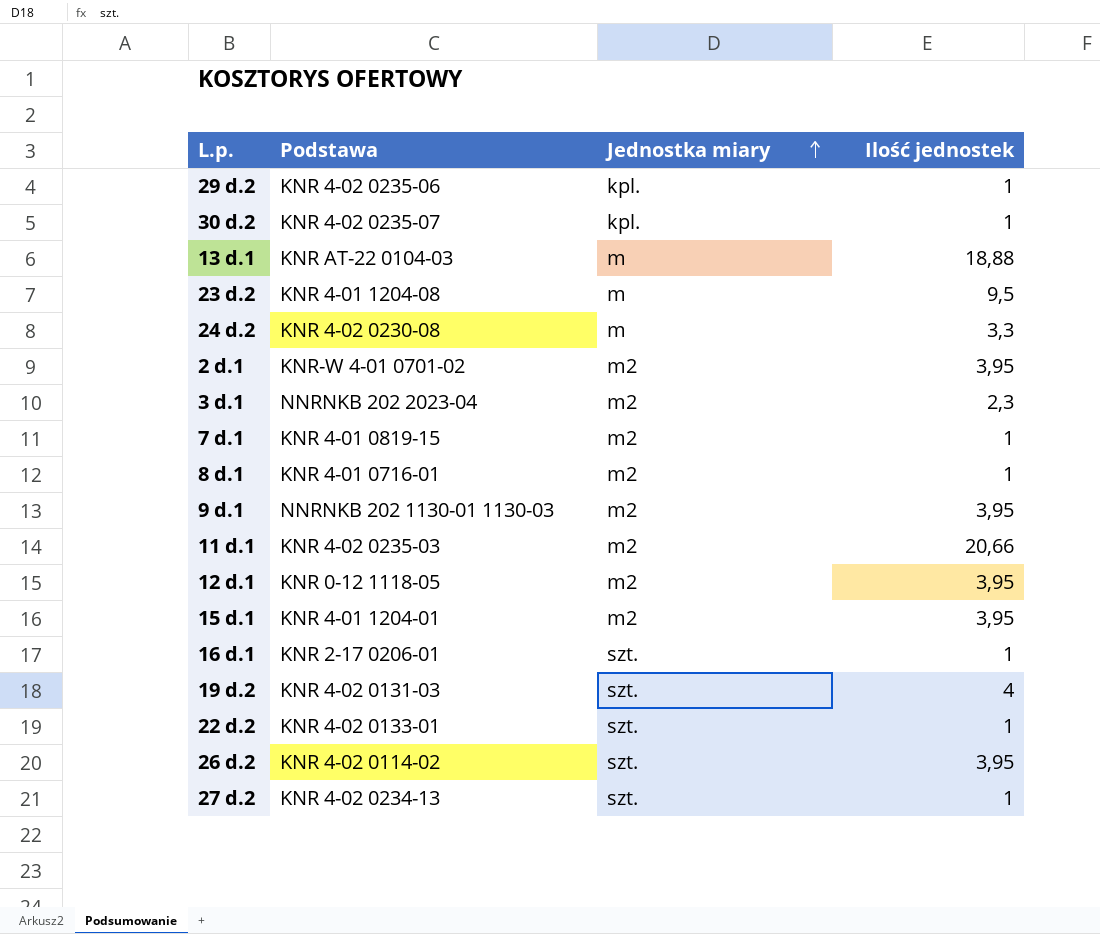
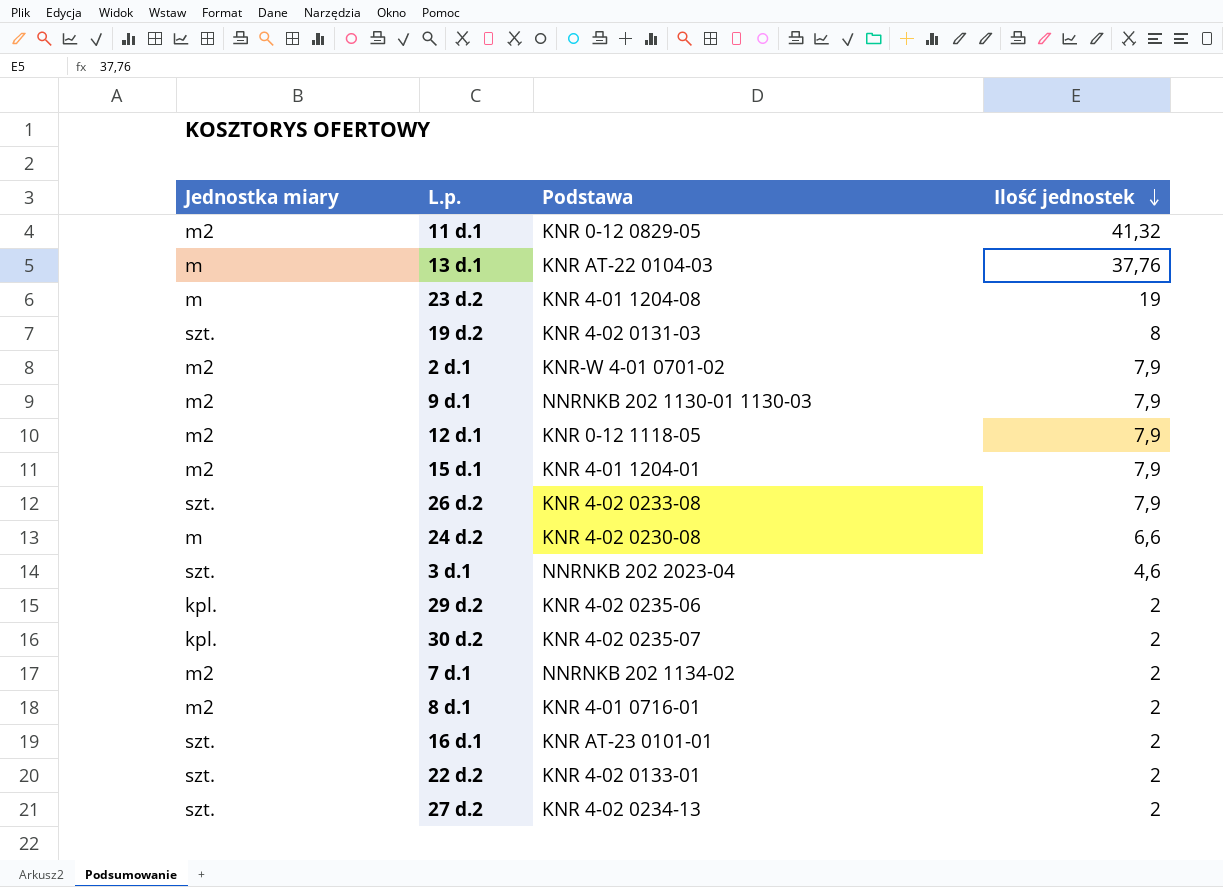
row order: Jednostka miary ascending -> Ilość jednostek descending
column Jednostka miary | position: 3 -> 1
11 d.1 | Podstawa: KNR 4-02 0235-03 -> KNR 0-12 0829-05
11 d.1 | Ilość jednostek: 20,66 -> 41,32
13 d.1 | Ilość jednostek: 18,88 -> 37,76
23 d.2 | Ilość jednostek: 9,5 -> 19
19 d.2 | Ilość jednostek: 4 -> 8
2 d.1 | Ilość jednostek: 3,95 -> 7,9
9 d.1 | Ilość jednostek: 3,95 -> 7,9
12 d.1 | Ilość jednostek: 3,95 -> 7,9
15 d.1 | Ilość jednostek: 3,95 -> 7,9
26 d.2 | Podstawa: KNR 4-02 0114-02 -> KNR 4-02 0233-08
26 d.2 | Ilość jednostek: 3,95 -> 7,9
24 d.2 | Ilość jednostek: 3,3 -> 6,6
3 d.1 | Jednostka miary: m2 -> szt.
3 d.1 | Ilość jednostek: 2,3 -> 4,6
29 d.2 | Ilość jednostek: 1 -> 2
30 d.2 | Ilość jednostek: 1 -> 2
7 d.1 | Podstawa: KNR 4-01 0819-15 -> NNRNKB 202 1134-02
7 d.1 | Ilość jednostek: 1 -> 2
8 d.1 | Ilość jednostek: 1 -> 2
16 d.1 | Podstawa: KNR 2-17 0206-01 -> KNR AT-23 0101-01
16 d.1 | Ilość jednostek: 1 -> 2
22 d.2 | Ilość jednostek: 1 -> 2
27 d.2 | Ilość jednostek: 1 -> 2

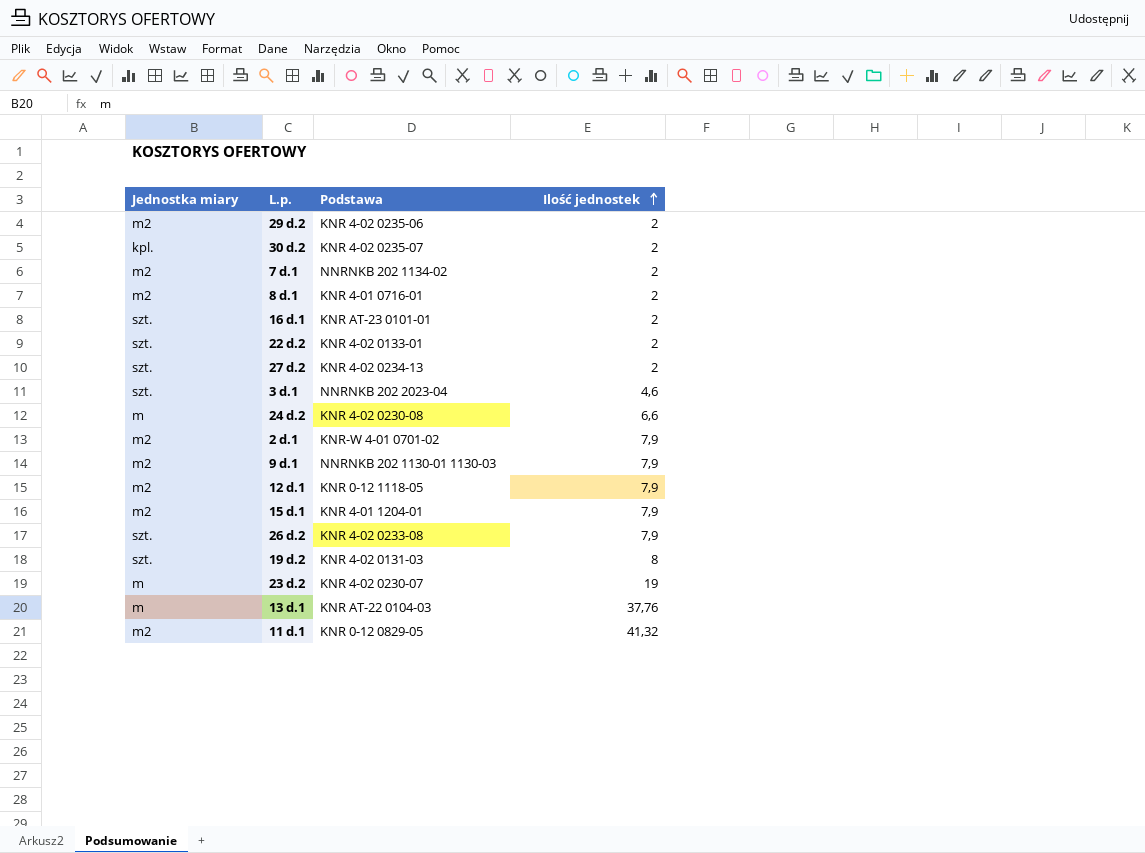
row order: Ilość jednostek descending -> Ilość jednostek ascending
29 d.2 | Jednostka miary: kpl. -> m2
23 d.2 | Podstawa: KNR 4-01 1204-08 -> KNR 4-02 0230-07

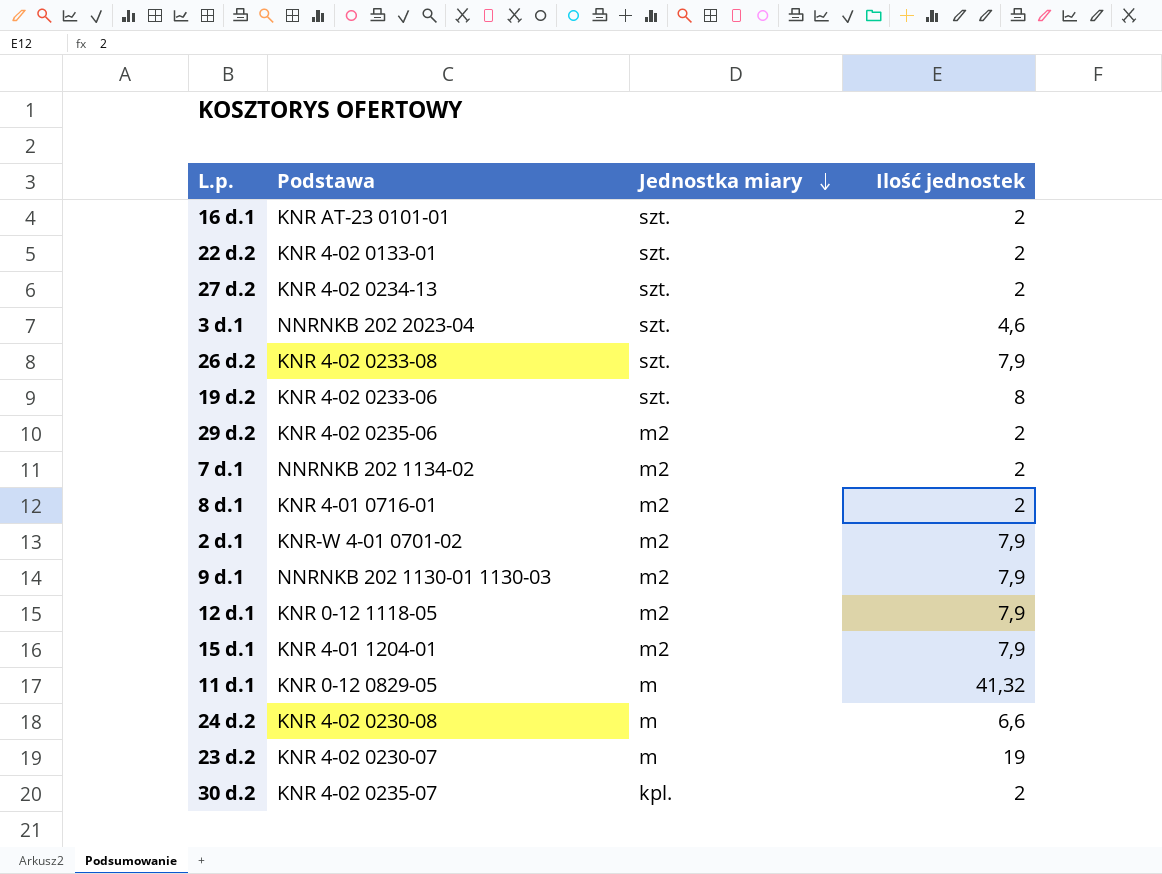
row order: Ilość jednostek ascending -> Jednostka miary descending
column Jednostka miary | position: 1 -> 3
row 13 d.1: m | KNR AT-22 0104-03 | 37,76 -> none
19 d.2 | Podstawa: KNR 4-02 0131-03 -> KNR 4-02 0233-06
11 d.1 | Jednostka miary: m2 -> m

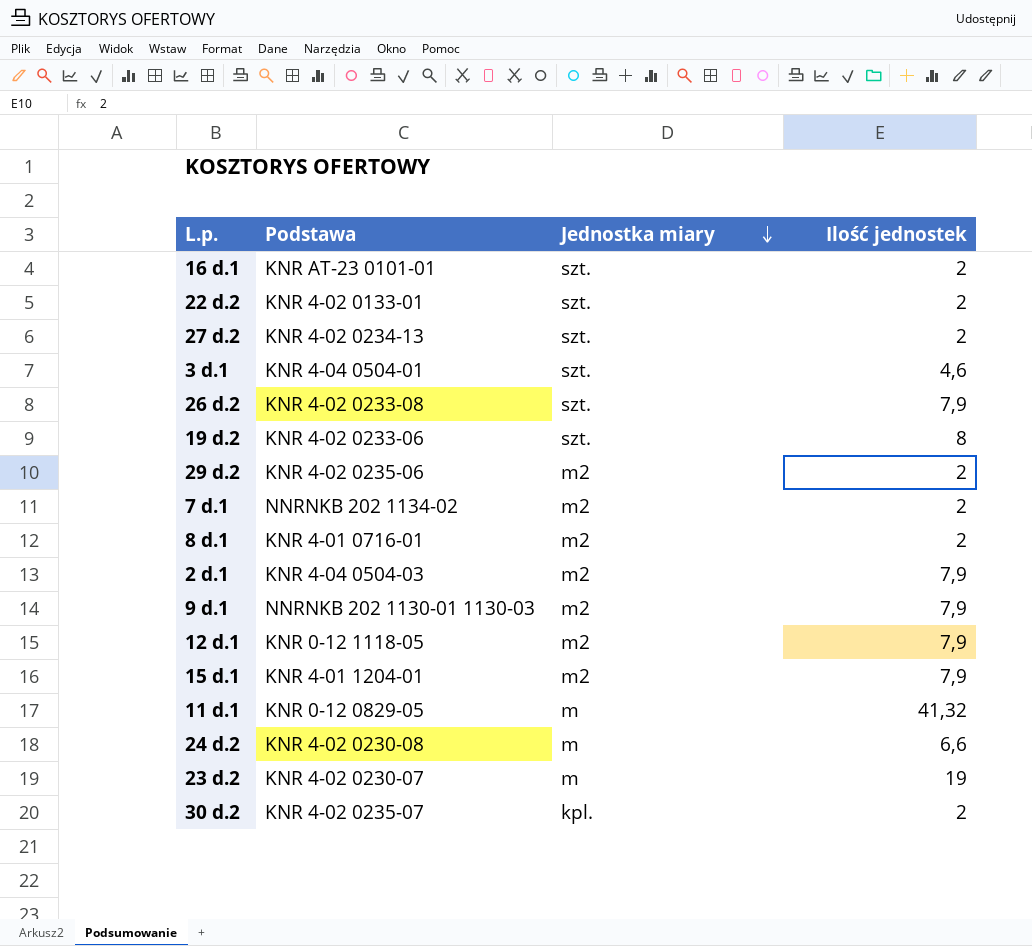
3 d.1 | Podstawa: NNRNKB 202 2023-04 -> KNR 4-04 0504-01
2 d.1 | Podstawa: KNR-W 4-01 0701-02 -> KNR 4-04 0504-03

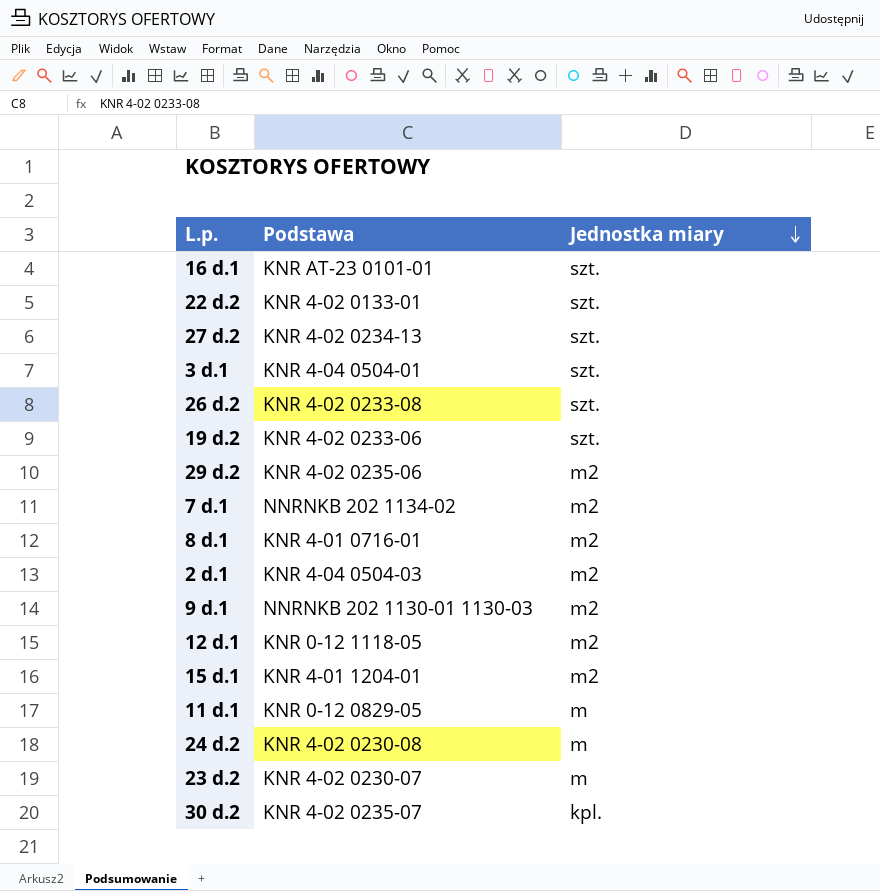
column Ilość jednostek | position: 4 -> none

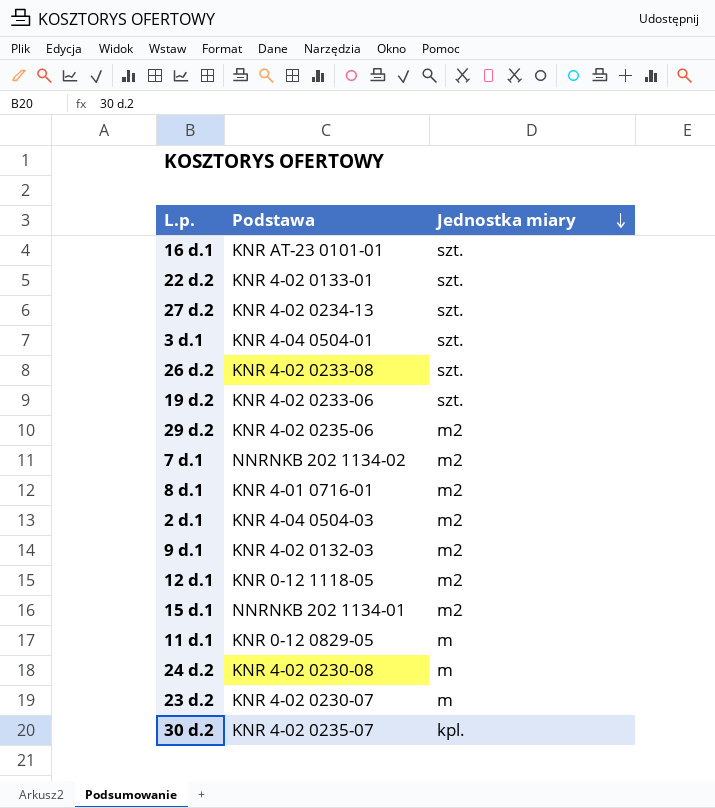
9 d.1 | Podstawa: NNRNKB 202 1130-01 1130-03 -> KNR 4-02 0132-03
15 d.1 | Podstawa: KNR 4-01 1204-01 -> NNRNKB 202 1134-01

